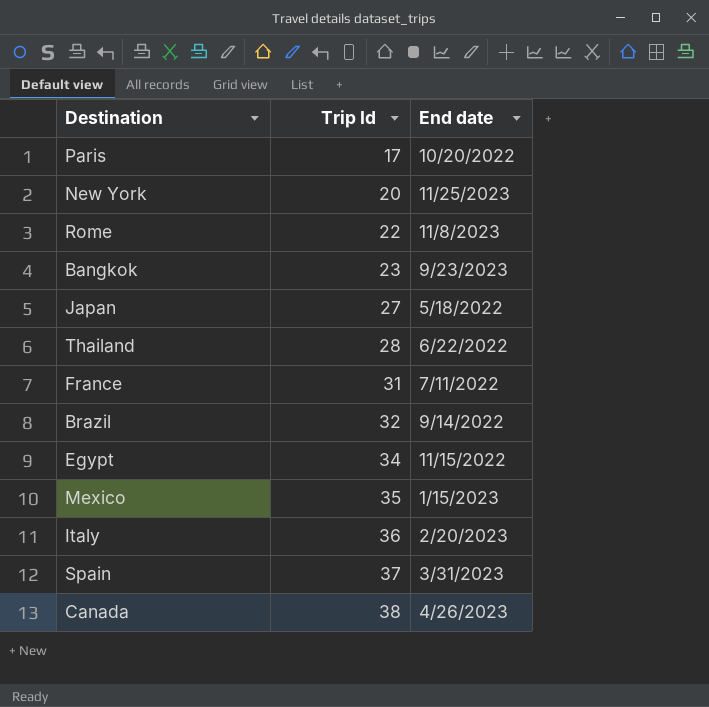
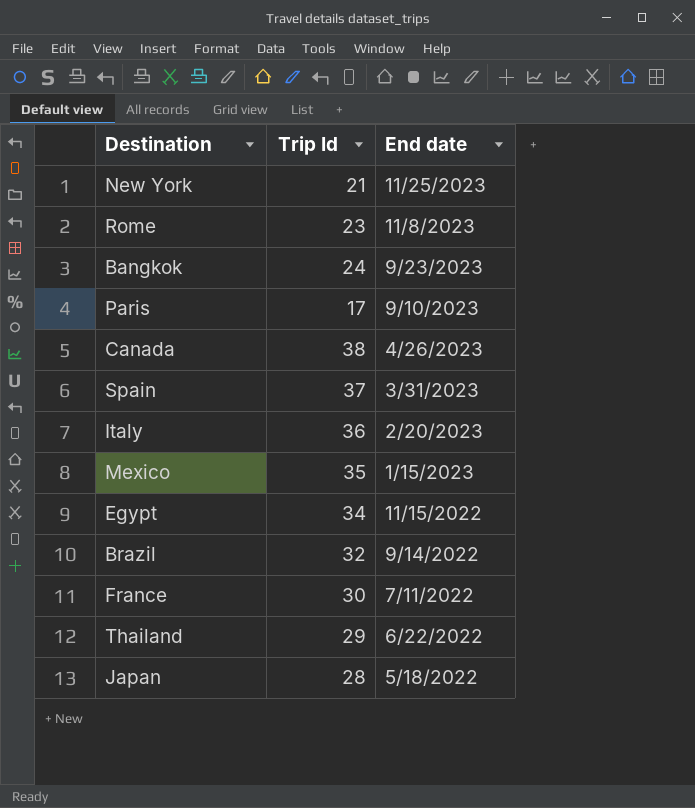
row order: Trip Id ascending -> End date descending
New York | Trip Id: 20 -> 21
Rome | Trip Id: 22 -> 23
Bangkok | Trip Id: 23 -> 24
Paris | End date: 10/20/2022 -> 9/10/2023
France | Trip Id: 31 -> 30
Thailand | Trip Id: 28 -> 29
Japan | Trip Id: 27 -> 28

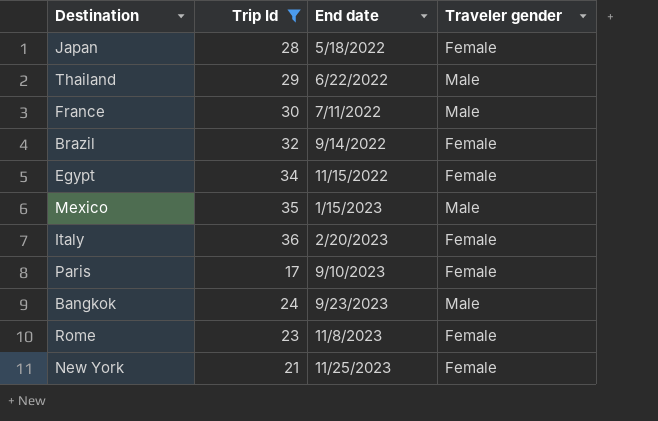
filter: none -> Trip Id <= 36
row order: End date descending -> End date ascending
column Traveler gender | position: none -> 4

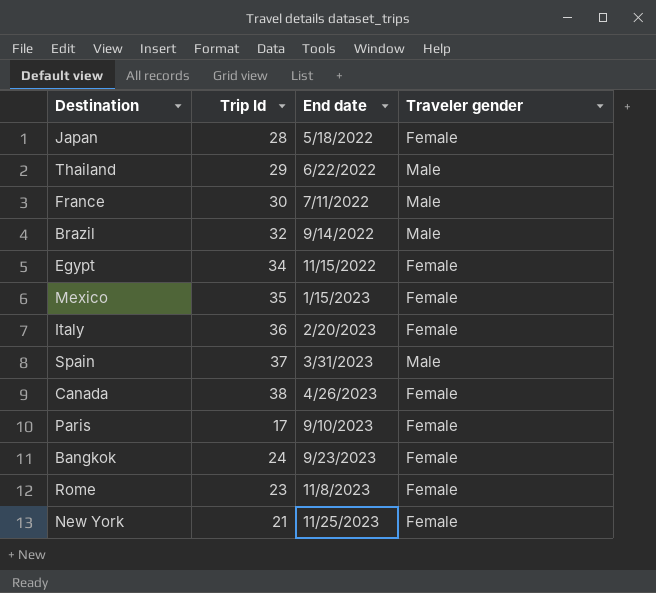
filter: Trip Id <= 36 -> none
Brazil | Traveler gender: Female -> Male
Mexico | Traveler gender: Male -> Female
Bangkok | Traveler gender: Male -> Female

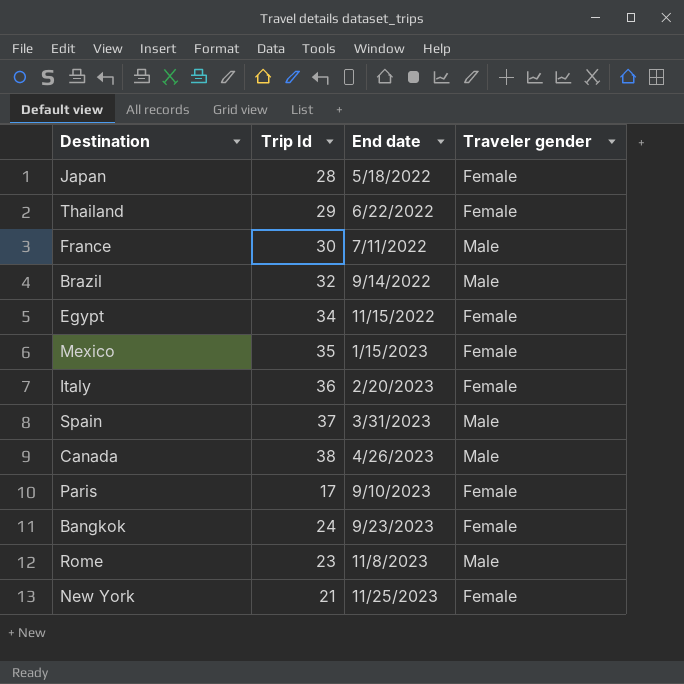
Thailand | Traveler gender: Male -> Female
Canada | Traveler gender: Female -> Male
Rome | Traveler gender: Female -> Male

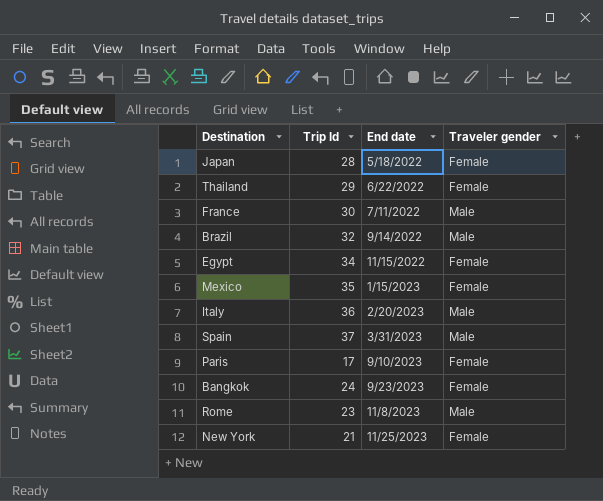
row Canada: 38 | 4/26/2023 | Male -> none
Italy | Traveler gender: Female -> Male

